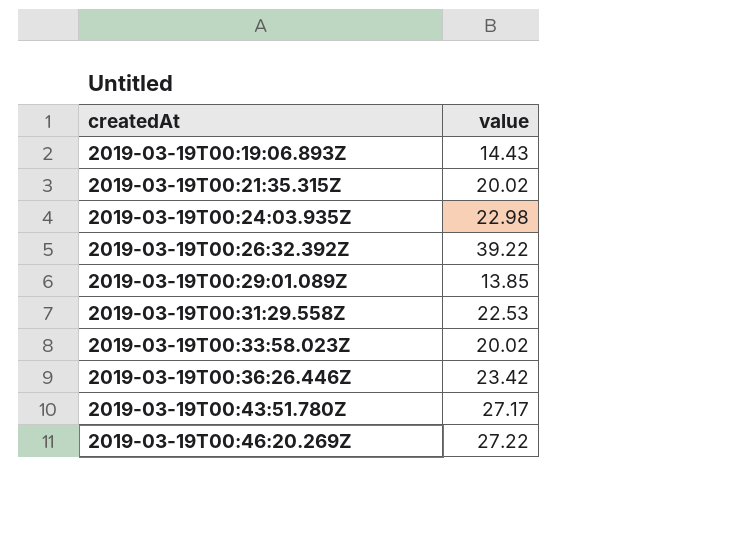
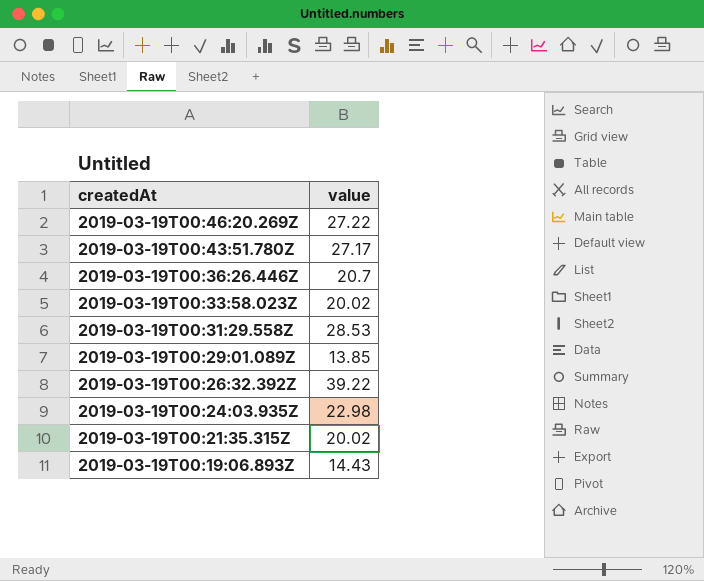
row order: createdAt ascending -> createdAt descending
2019-03-19T00:36:26.446Z | value: 23.42 -> 20.7
2019-03-19T00:31:29.558Z | value: 22.53 -> 28.53

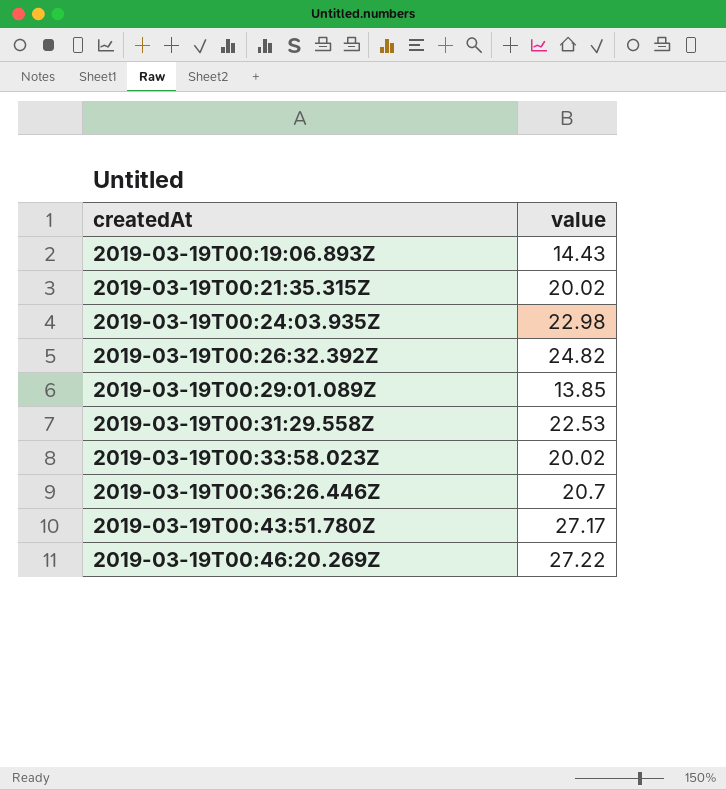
row order: createdAt descending -> createdAt ascending
2019-03-19T00:26:32.392Z | value: 39.22 -> 24.82
2019-03-19T00:31:29.558Z | value: 28.53 -> 22.53

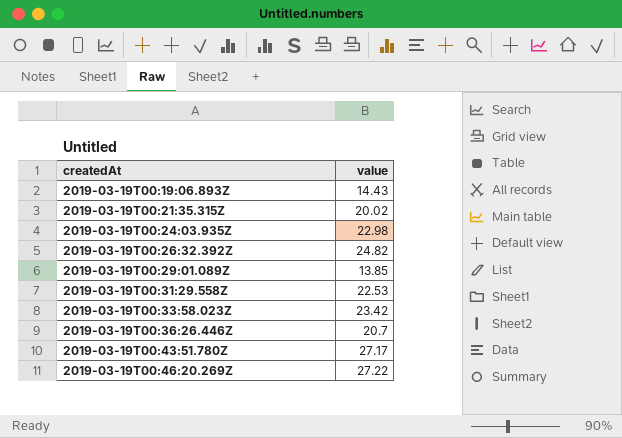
2019-03-19T00:33:58.023Z | value: 20.02 -> 23.42

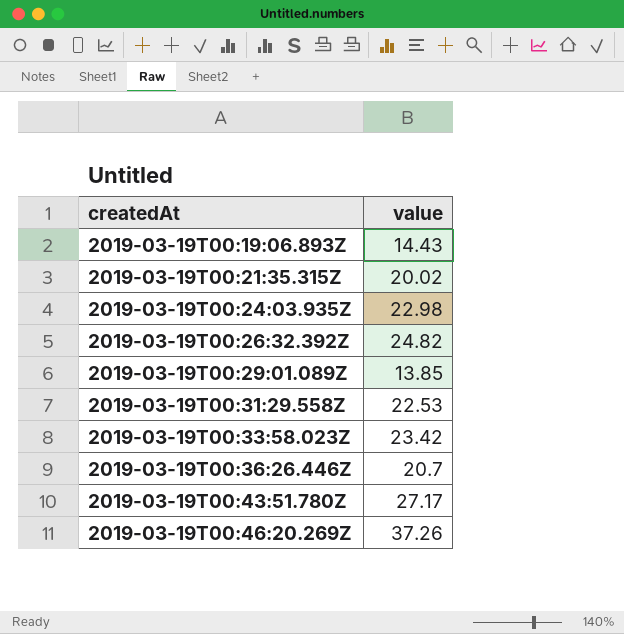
2019-03-19T00:46:20.269Z | value: 27.22 -> 37.26

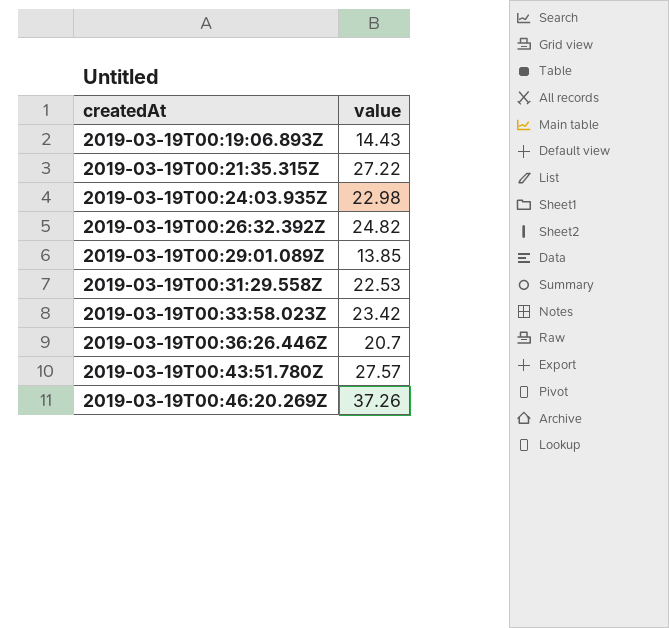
2019-03-19T00:21:35.315Z | value: 20.02 -> 27.22
2019-03-19T00:43:51.780Z | value: 27.17 -> 27.57

